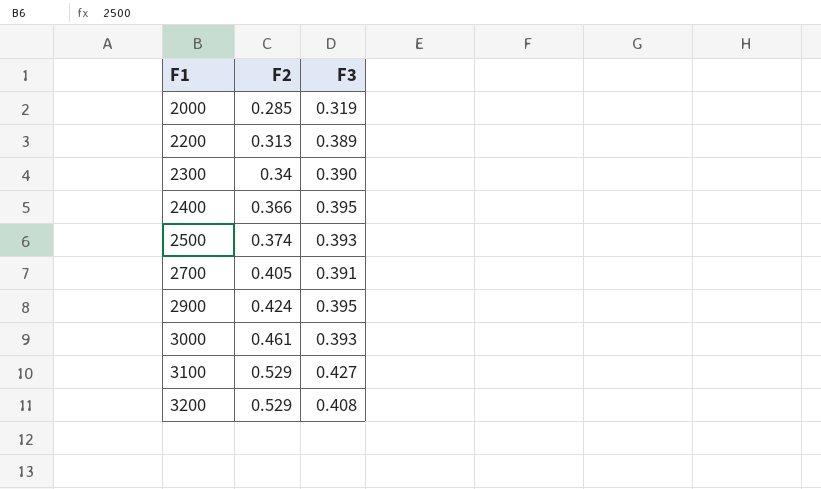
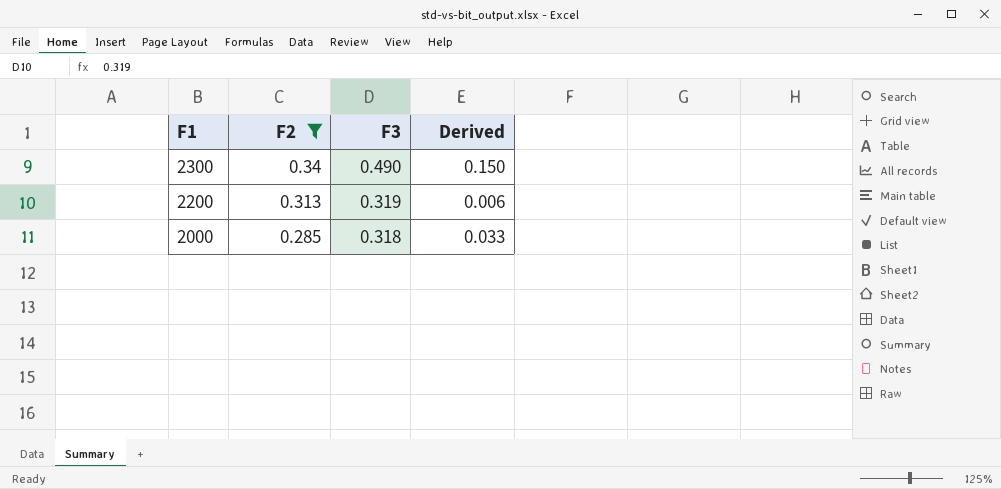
filter: none -> F2 <= 0.34
row order: F1 ascending -> F1 descending
column Derived | formula: none -> [F3] - [F2]
2300 | F3: 0.390 -> 0.490
2200 | F3: 0.389 -> 0.319
2000 | F3: 0.319 -> 0.318

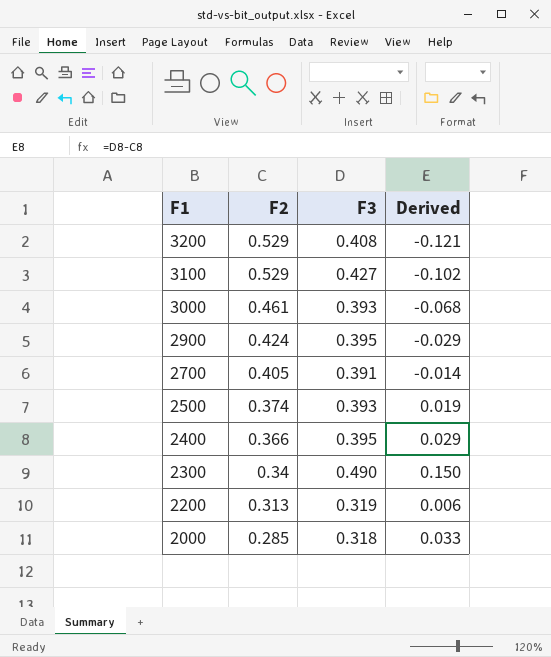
filter: F2 <= 0.34 -> none

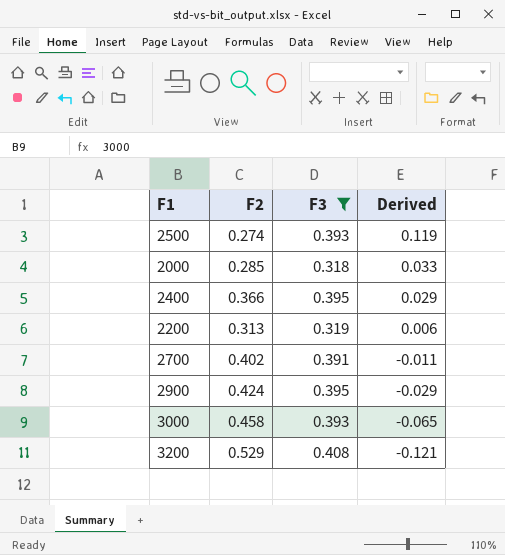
filter: none -> F3 <= 0.408
row order: F1 descending -> Derived descending
2500 | F2: 0.374 -> 0.274
2500 | Derived: 0.019 -> 0.119
2700 | F2: 0.405 -> 0.402
2700 | Derived: -0.014 -> -0.011
3000 | F2: 0.461 -> 0.458
3000 | Derived: -0.068 -> -0.065

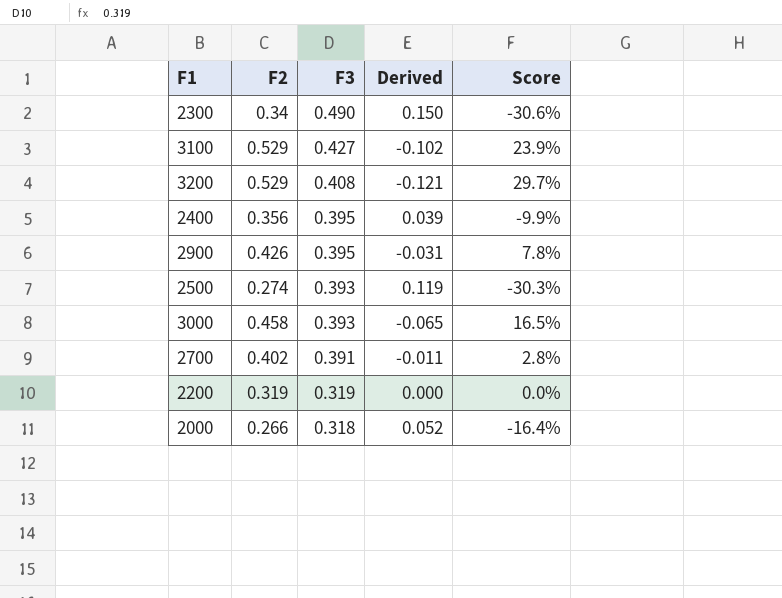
filter: F3 <= 0.408 -> none
row order: Derived descending -> F3 descending
column Score | formula: none -> ([F2] - [F3]) / [F3]
2400 | F2: 0.366 -> 0.356
2400 | Derived: 0.029 -> 0.039
2900 | F2: 0.424 -> 0.426
2900 | Derived: -0.029 -> -0.031
2200 | F2: 0.313 -> 0.319
2200 | Derived: 0.006 -> 0.000
2000 | F2: 0.285 -> 0.266
2000 | Derived: 0.033 -> 0.052

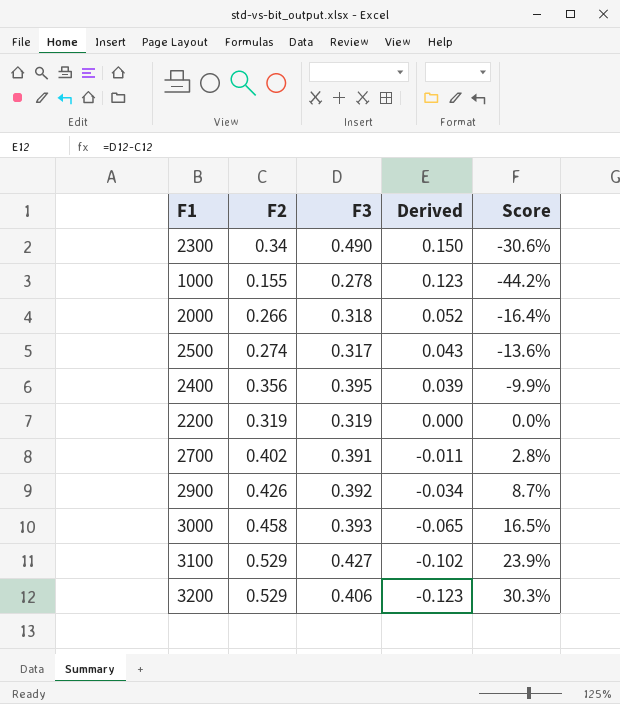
row order: F3 descending -> Derived descending
row 1000: none -> 0.155 | 0.278 | 0.123 | -44.2%
2500 | F3: 0.393 -> 0.317
2500 | Derived: 0.119 -> 0.043
2500 | Score: -30.3% -> -13.6%
2900 | F3: 0.395 -> 0.392
2900 | Derived: -0.031 -> -0.034
2900 | Score: 7.8% -> 8.7%
3200 | F3: 0.408 -> 0.406
3200 | Derived: -0.121 -> -0.123
3200 | Score: 29.7% -> 30.3%

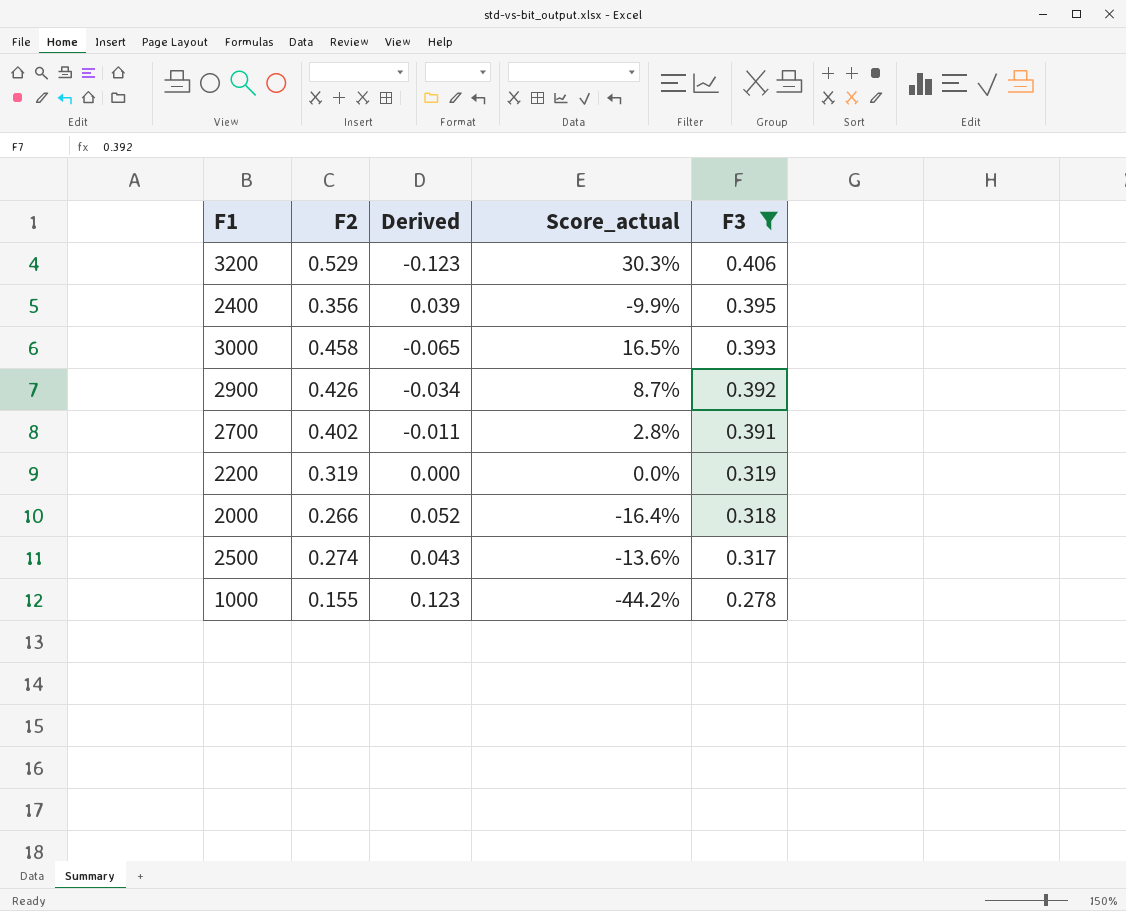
filter: none -> F3 <= 0.406
row order: Derived descending -> F3 descending
column name: Score -> Score_actual
column F3 | position: 3 -> 5

